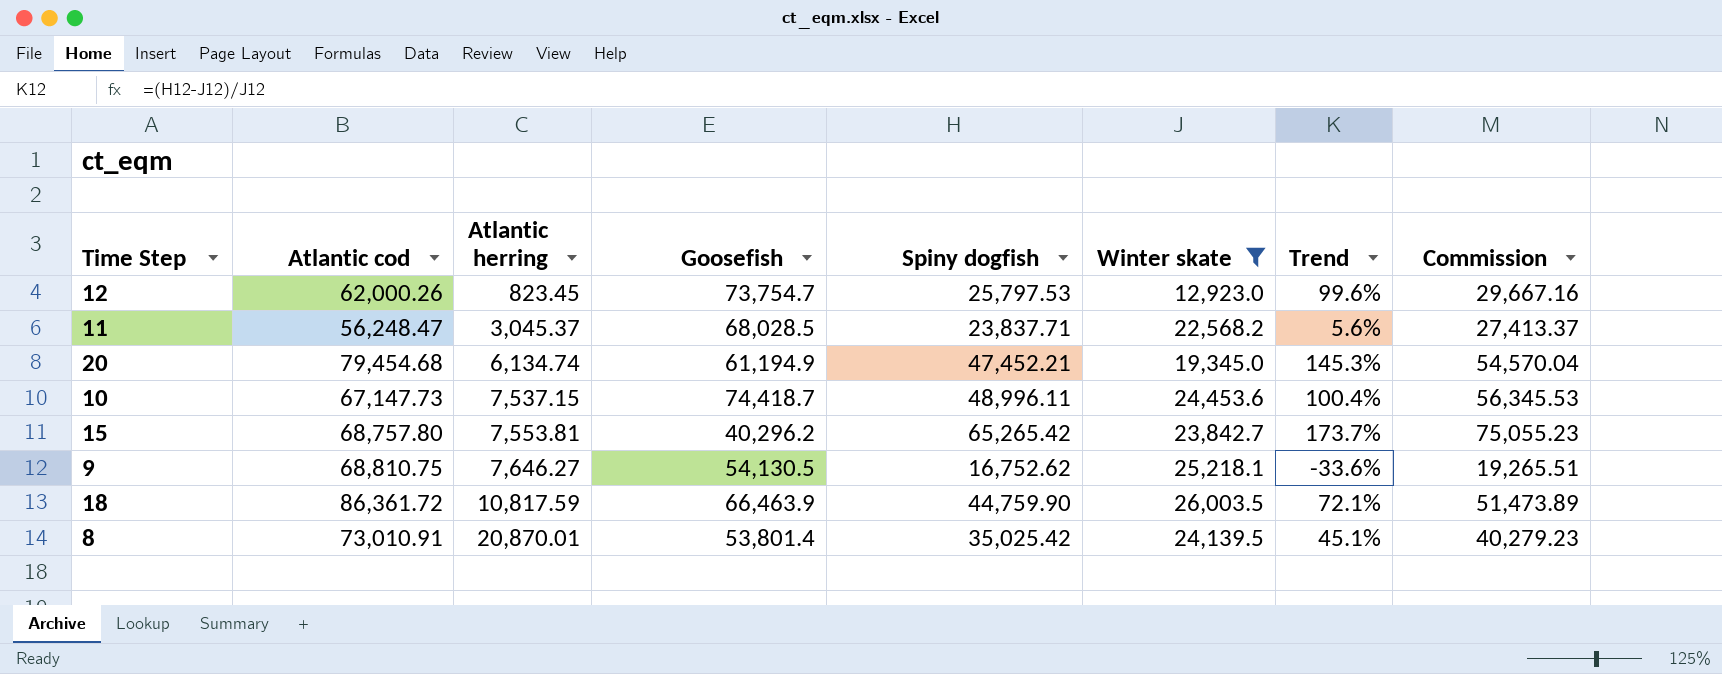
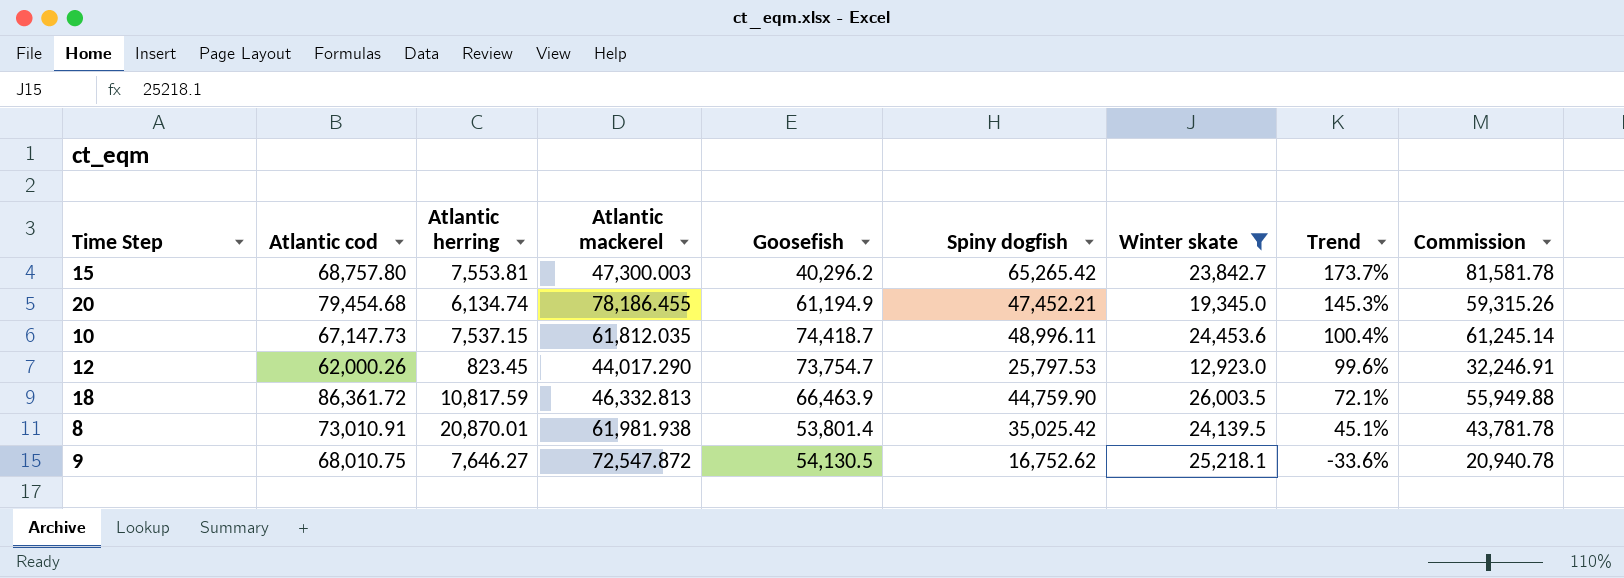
row order: Atlantic herring ascending -> Trend descending
column Atlantic mackerel | position: none -> 4
column Commission | formula: [Spiny dogfish] * 1.15 -> [Spiny dogfish] * 1.25
row 11: 56,248.47 | 3,045.37 | 68,028.5 | 23,837.71 | 22,568.2 | 5.6% | 27,413.37 -> none
9 | Atlantic cod: 68,810.75 -> 68,010.75

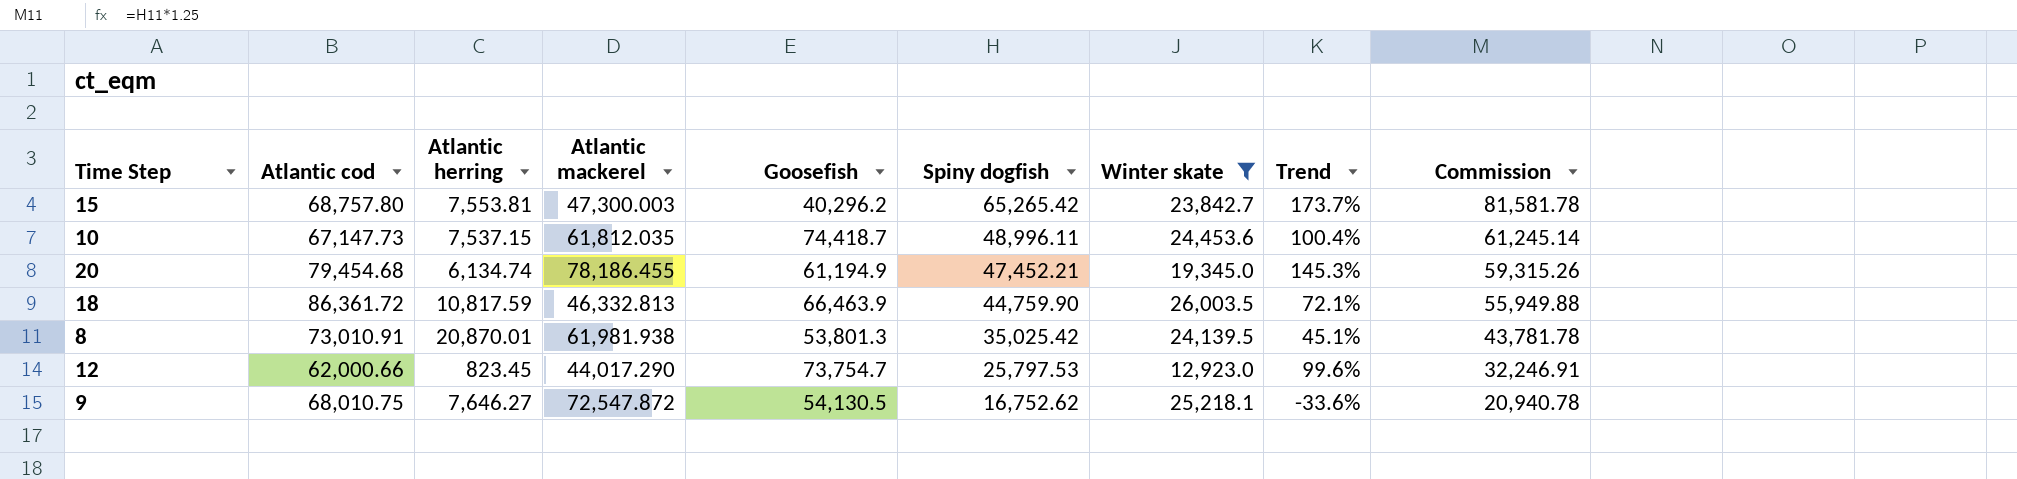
row order: Trend descending -> Spiny dogfish descending
8 | Goosefish: 53,801.4 -> 53,801.3
12 | Atlantic cod: 62,000.26 -> 62,000.66

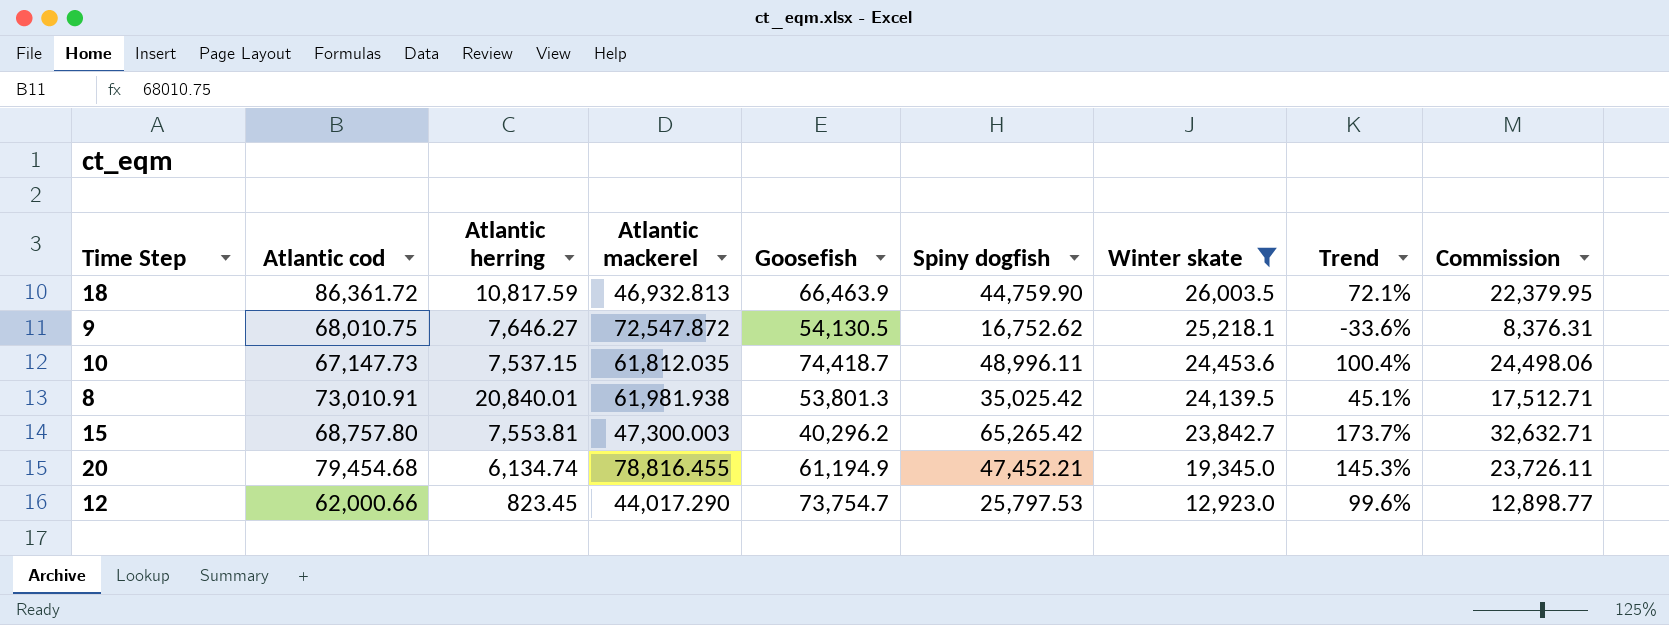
row order: Spiny dogfish descending -> Winter skate descending
column Commission | formula: [Spiny dogfish] * 1.25 -> [Spiny dogfish] * 0.5
18 | Atlantic mackerel: 46,332.813 -> 46,932.813
8 | Atlantic herring: 20,870.01 -> 20,840.01
20 | Atlantic mackerel: 78,186.455 -> 78,816.455

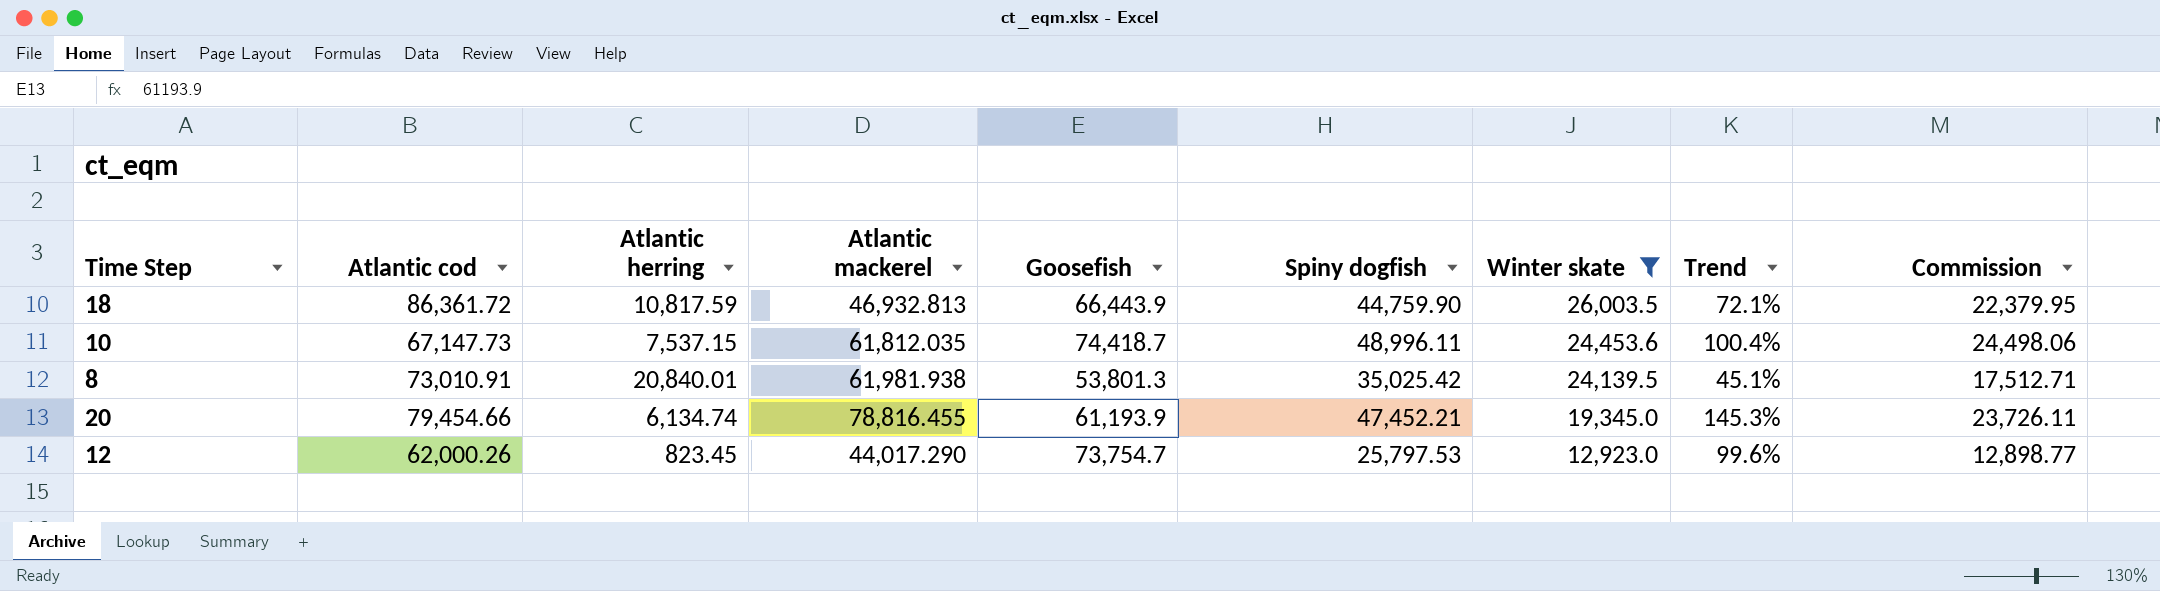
row 9: 68,010.75 | 7,646.27 | 72,547.872 | 54,130.5 | 16,752.62 | 25,218.1 | -33.6% | 8,376.31 -> none
row 15: 68,757.80 | 7,553.81 | 47,300.003 | 40,296.2 | 65,265.42 | 23,842.7 | 173.7% | 32,632.71 -> none
18 | Goosefish: 66,463.9 -> 66,443.9
20 | Atlantic cod: 79,454.68 -> 79,454.66
20 | Goosefish: 61,194.9 -> 61,193.9
12 | Atlantic cod: 62,000.66 -> 62,000.26

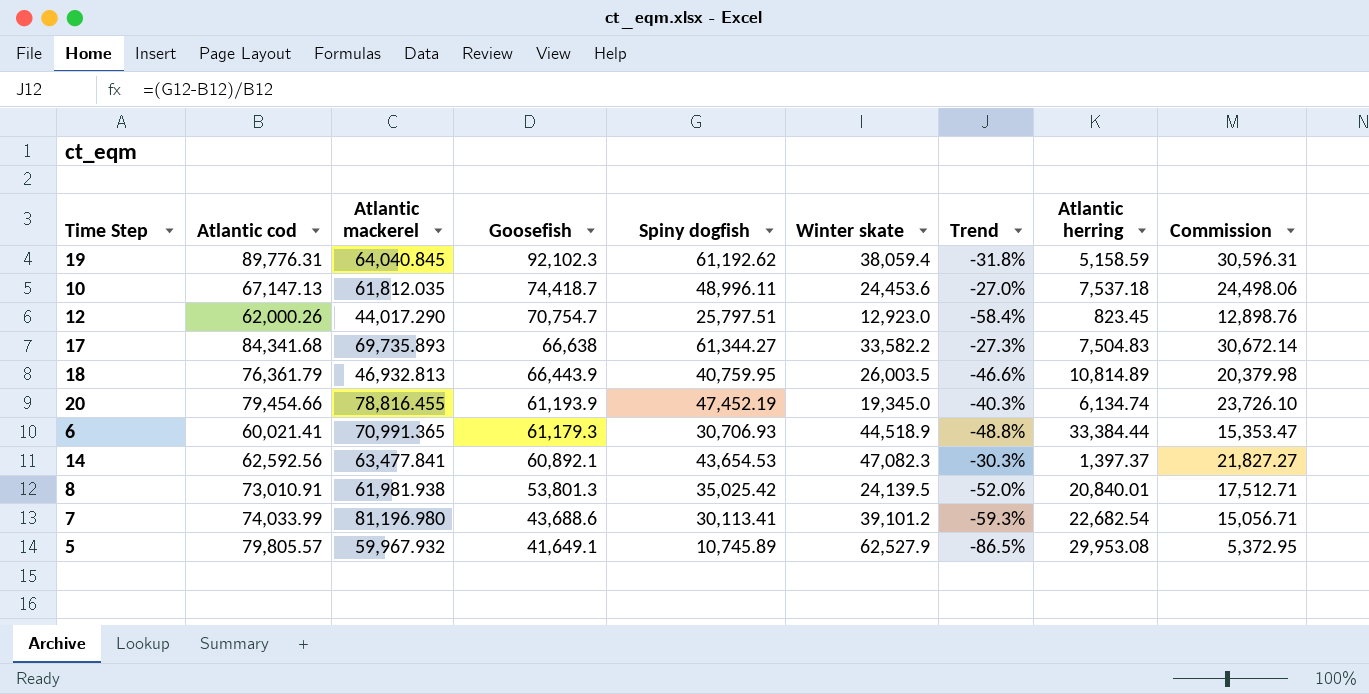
filter: Winter skate <= 26,003.5 -> none
row order: Winter skate descending -> Goosefish descending
column Trend | formula: ([Spiny dogfish] - [Winter skate]) / [Winter skate] -> ([Spiny dogfish] - [Atlantic cod]) / [Atlantic cod]
column Atlantic herring | position: 3 -> 8
10 | Atlantic cod: 67,147.73 -> 67,147.13
10 | Atlantic herring: 7,537.15 -> 7,537.18
12 | Goosefish: 73,754.7 -> 70,754.7
12 | Spiny dogfish: 25,797.53 -> 25,797.51
12 | Commission: 12,898.77 -> 12,898.76
18 | Atlantic cod: 86,361.72 -> 76,361.79
18 | Spiny dogfish: 44,759.90 -> 40,759.95
18 | Atlantic herring: 10,817.59 -> 10,814.89
18 | Commission: 22,379.95 -> 20,379.98
20 | Spiny dogfish: 47,452.21 -> 47,452.19
20 | Commission: 23,726.11 -> 23,726.10

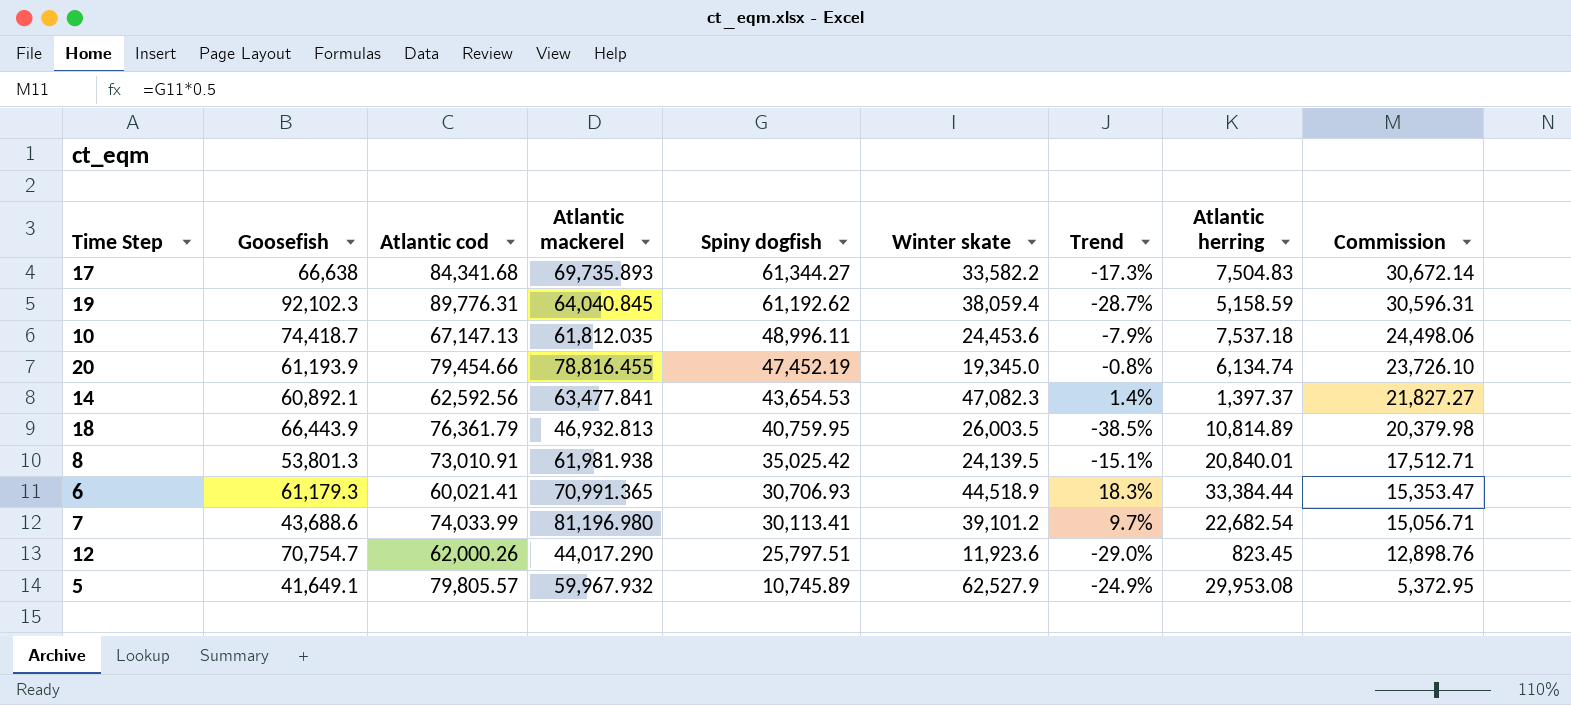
row order: Goosefish descending -> Spiny dogfish descending
column Goosefish | position: 4 -> 2
column Trend | formula: ([Spiny dogfish] - [Atlantic cod]) / [Atlantic cod] -> ([Atlantic mackerel] - [Atlantic cod]) / [Atlantic cod]
12 | Winter skate: 12,923.0 -> 11,923.6

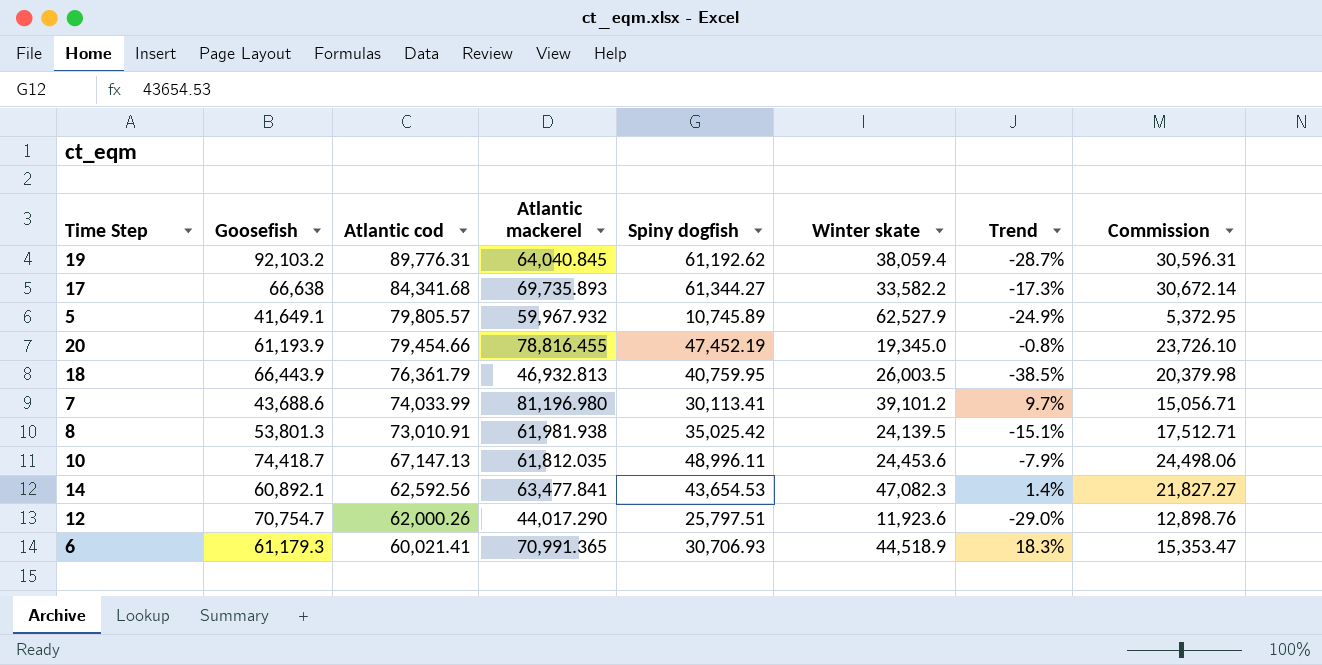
row order: Spiny dogfish descending -> Atlantic cod descending
column Atlantic herring | position: 8 -> none
19 | Goosefish: 92,102.3 -> 92,103.2

